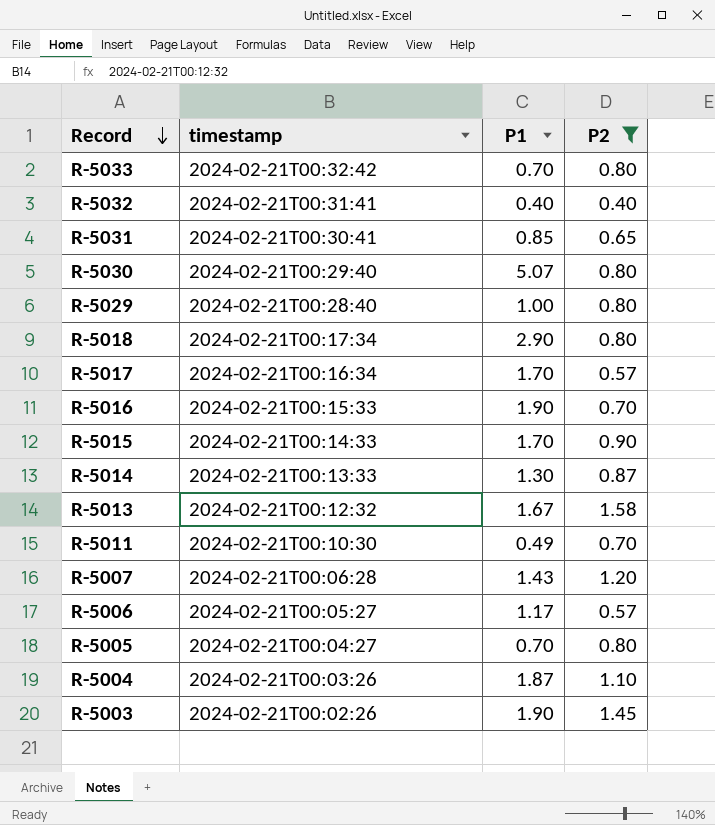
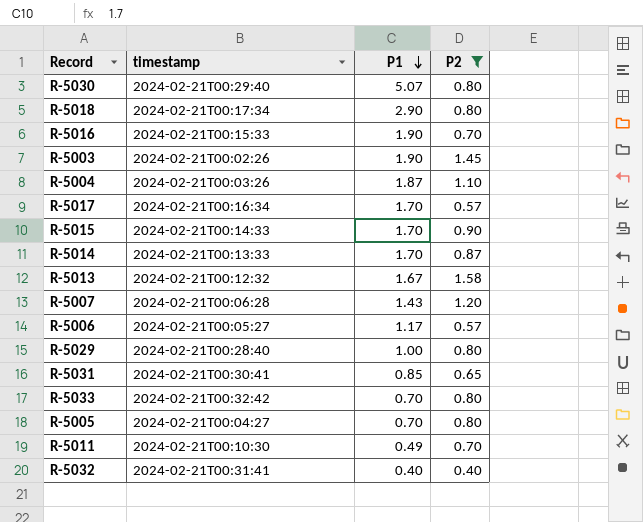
row order: Record descending -> P1 descending
R-5014 | P1: 1.30 -> 1.70

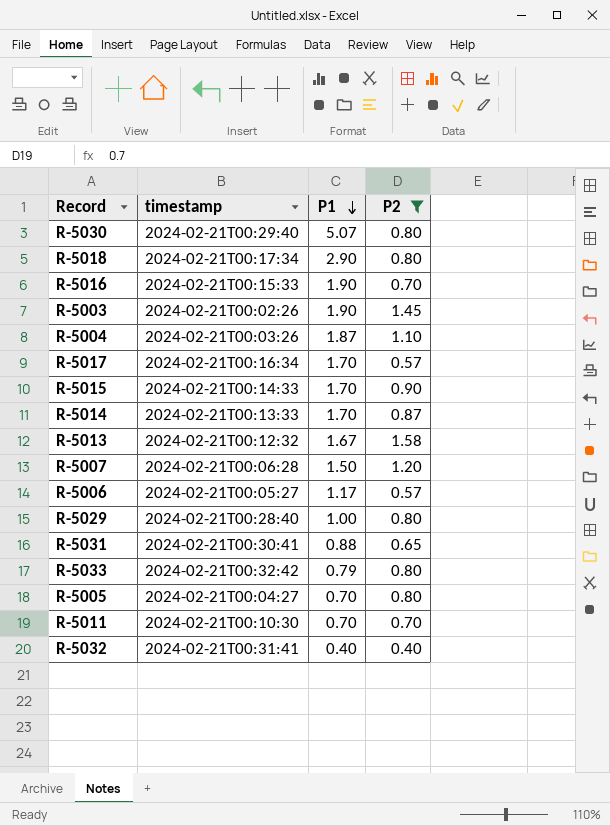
R-5007 | P1: 1.43 -> 1.50
R-5031 | P1: 0.85 -> 0.88
R-5033 | P1: 0.70 -> 0.79
R-5011 | P1: 0.49 -> 0.70

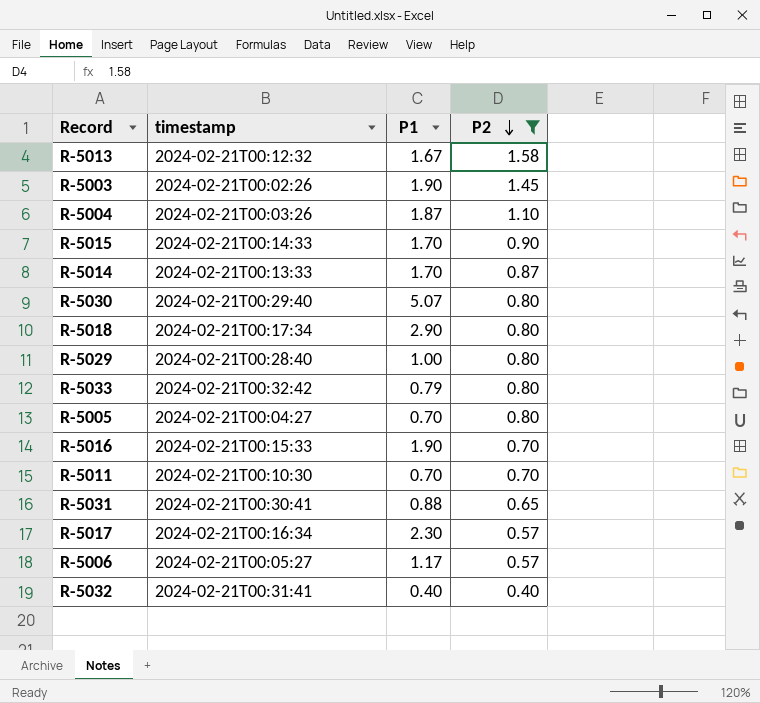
row order: P1 descending -> P2 descending
row R-5007: 2024-02-21T00:06:28 | 1.50 | 1.20 -> none
R-5017 | P1: 1.70 -> 2.30

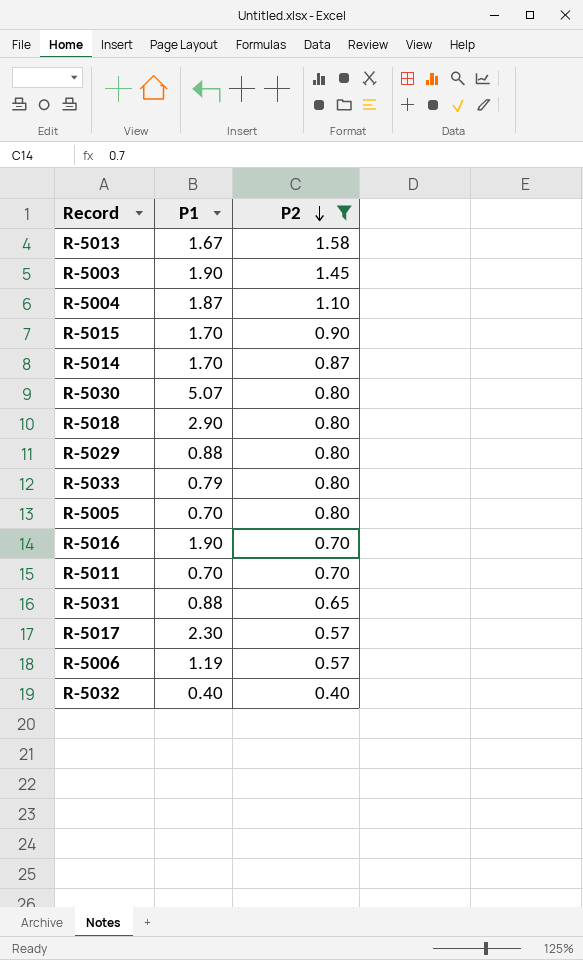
column timestamp | position: 2 -> none
R-5029 | P1: 1.00 -> 0.88
R-5006 | P1: 1.17 -> 1.19

